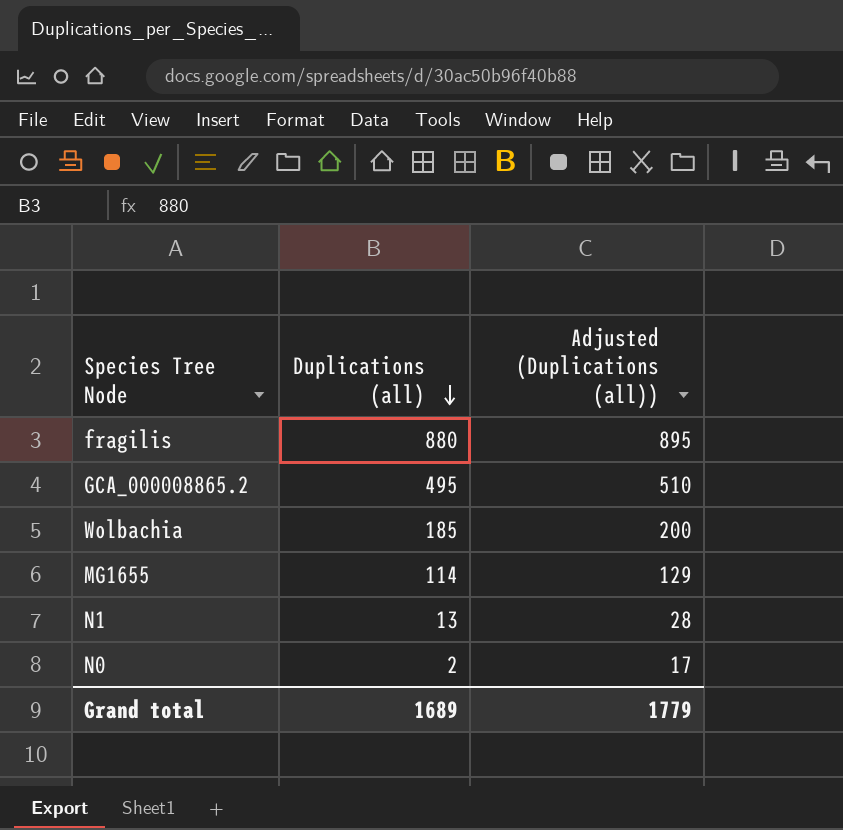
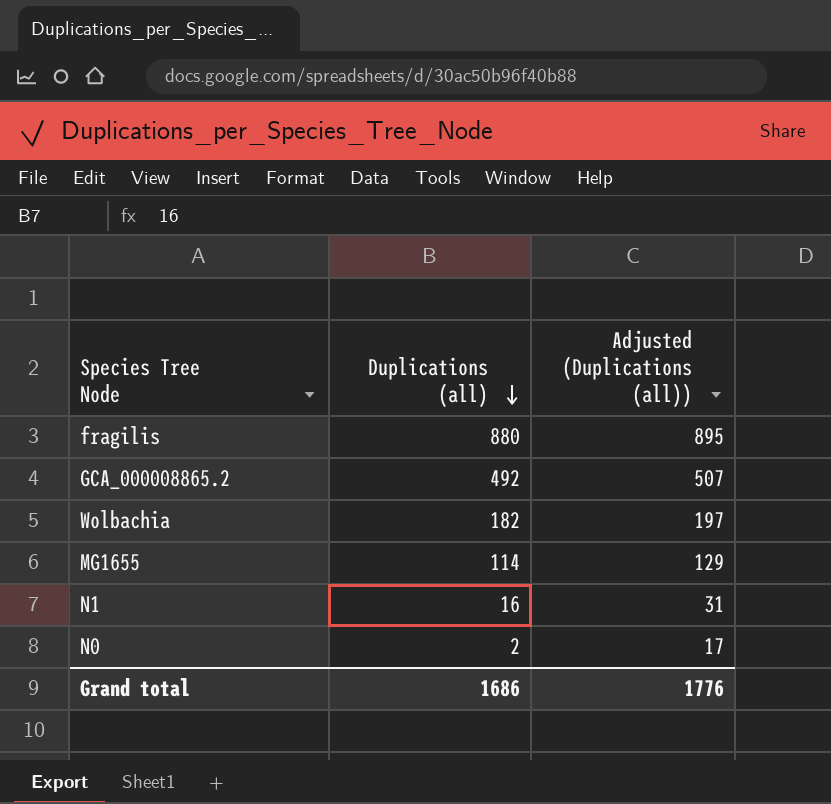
GCA_000008865.2 | Duplications (all): 495 -> 492
GCA_000008865.2 | Adjusted (Duplications (all)): 510 -> 507
Wolbachia | Duplications (all): 185 -> 182
Wolbachia | Adjusted (Duplications (all)): 200 -> 197
N1 | Duplications (all): 13 -> 16
N1 | Adjusted (Duplications (all)): 28 -> 31
Grand total | Duplications (all): 1689 -> 1686
Grand total | Adjusted (Duplications (all)): 1779 -> 1776

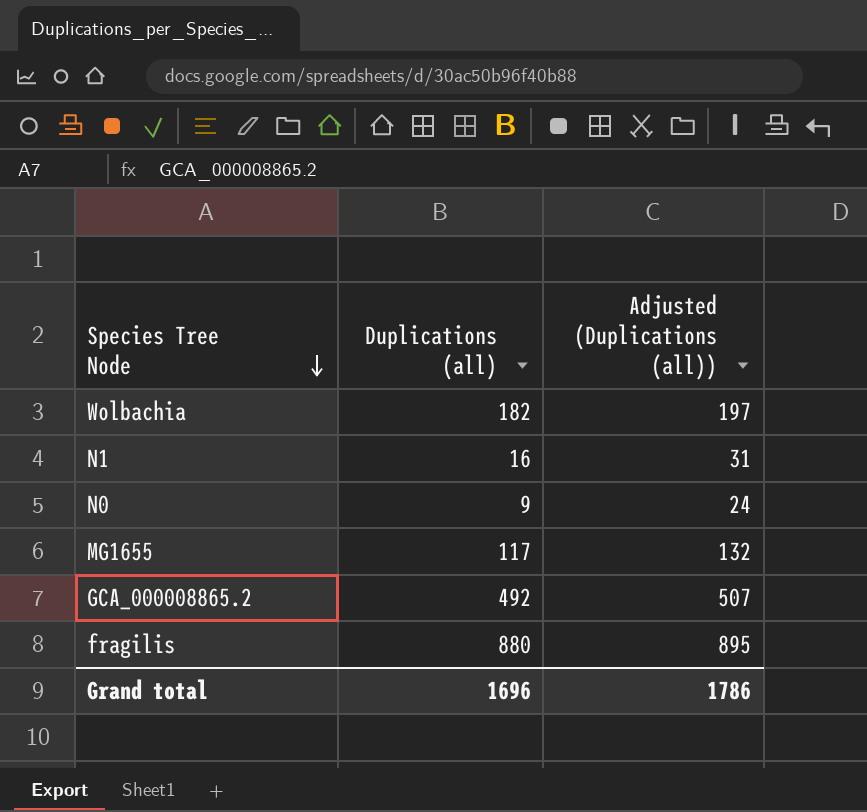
row order: Duplications (all) descending -> Species Tree Node descending
N0 | Duplications (all): 2 -> 9
N0 | Adjusted (Duplications (all)): 17 -> 24
MG1655 | Duplications (all): 114 -> 117
MG1655 | Adjusted (Duplications (all)): 129 -> 132
Grand total | Duplications (all): 1686 -> 1696
Grand total | Adjusted (Duplications (all)): 1776 -> 1786

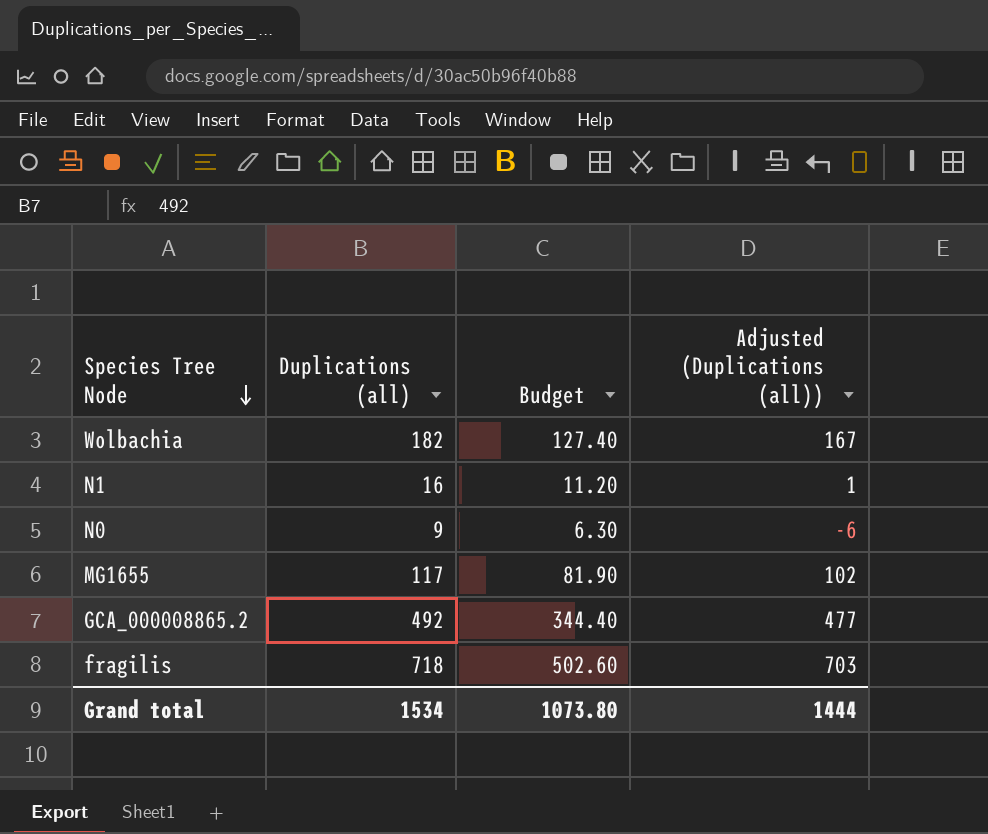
column Budget | formula: none -> [Duplications (all)] * 0.7
column Adjusted (Duplications (all)) | formula: [Duplications (all)] + 15 -> [Duplications (all)] - 15
fragilis | Duplications (all): 880 -> 718
Grand total | Duplications (all): 1696 -> 1534
Grand total | Adjusted (Duplications (all)): 1786 -> 1444

